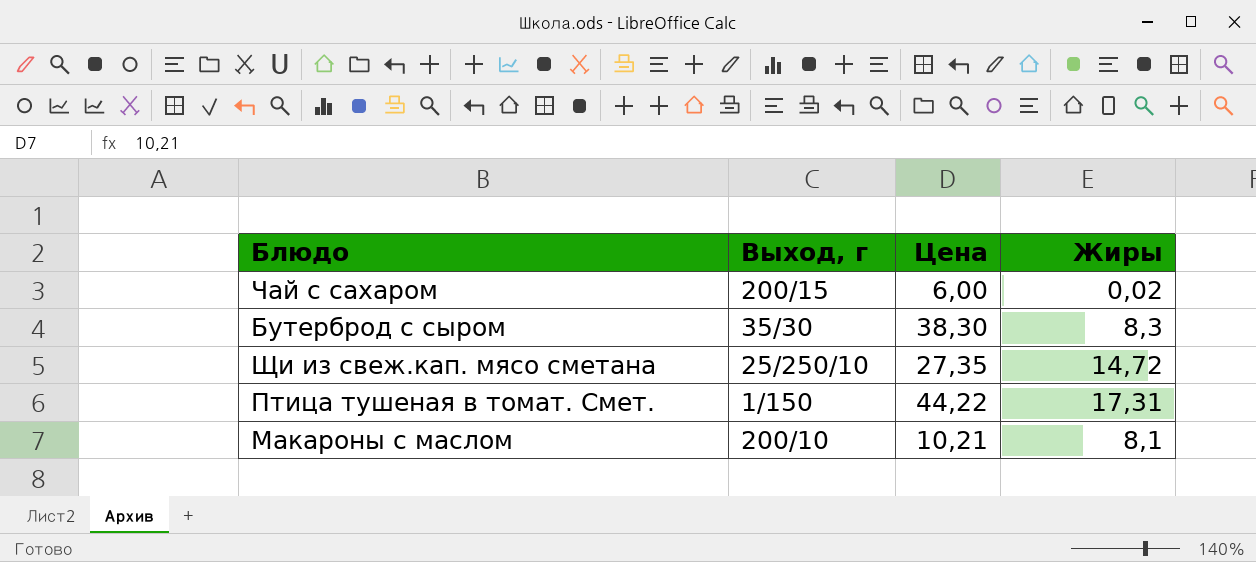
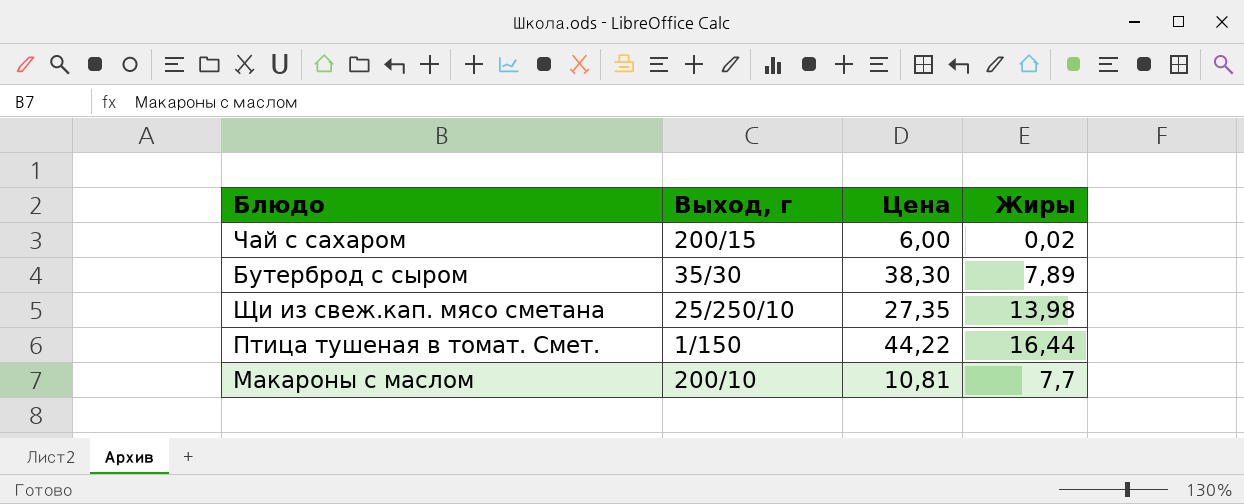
Бутерброд с сыром | Жиры: 8,3 -> 7,89
Щи из свеж.кап. мясо сметана | Жиры: 14,72 -> 13,98
Птица тушеная в томат. Смет. | Жиры: 17,31 -> 16,44
Макароны с маслом | Цена: 10,21 -> 10,81
Макароны с маслом | Жиры: 8,1 -> 7,7

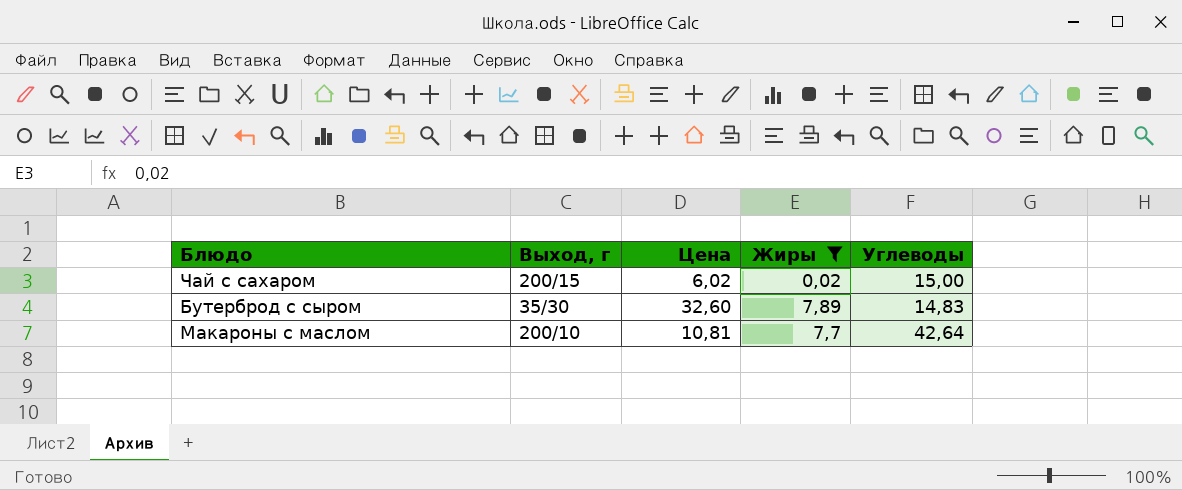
filter: none -> Жиры <= 7,89
column Углеводы | position: none -> 5
Чай с сахаром | Цена: 6,00 -> 6,02
Бутерброд с сыром | Цена: 38,30 -> 32,60

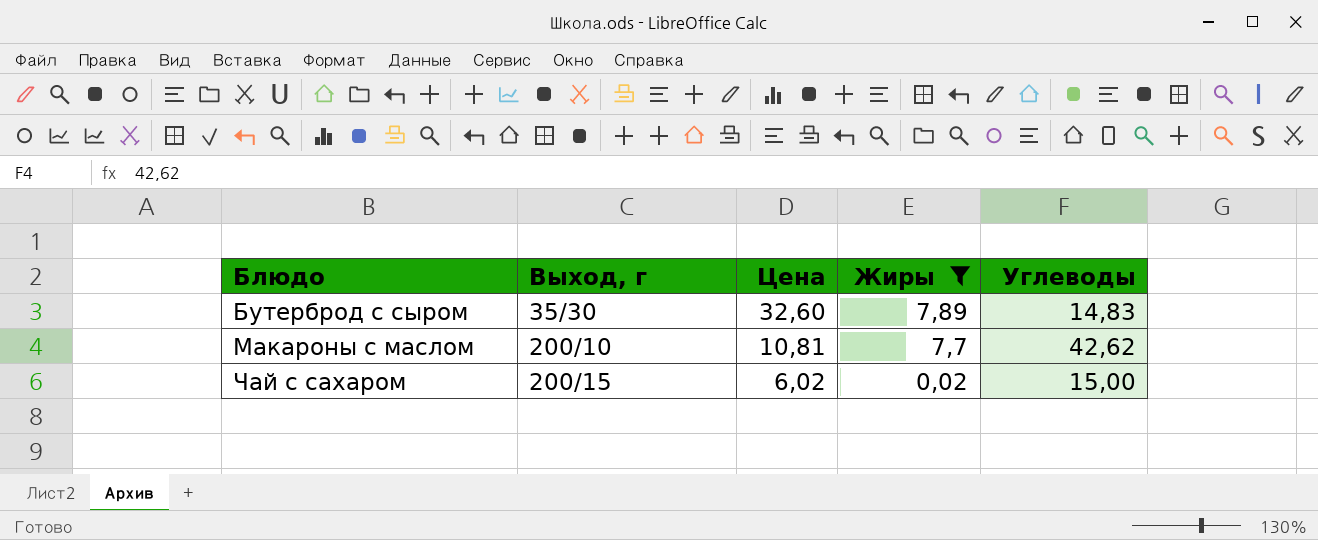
row order: none -> Блюдо ascending
Макароны с маслом | Углеводы: 42,64 -> 42,62

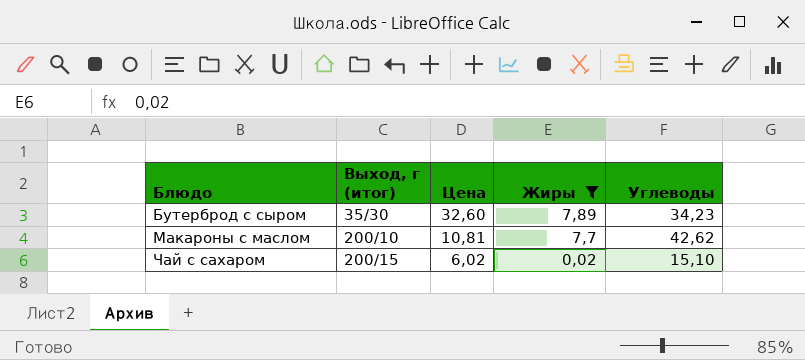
column name: Выход, г -> Выход, г (итог)
Бутерброд с сыром | Углеводы: 14,83 -> 34,23
Чай с сахаром | Углеводы: 15,00 -> 15,10

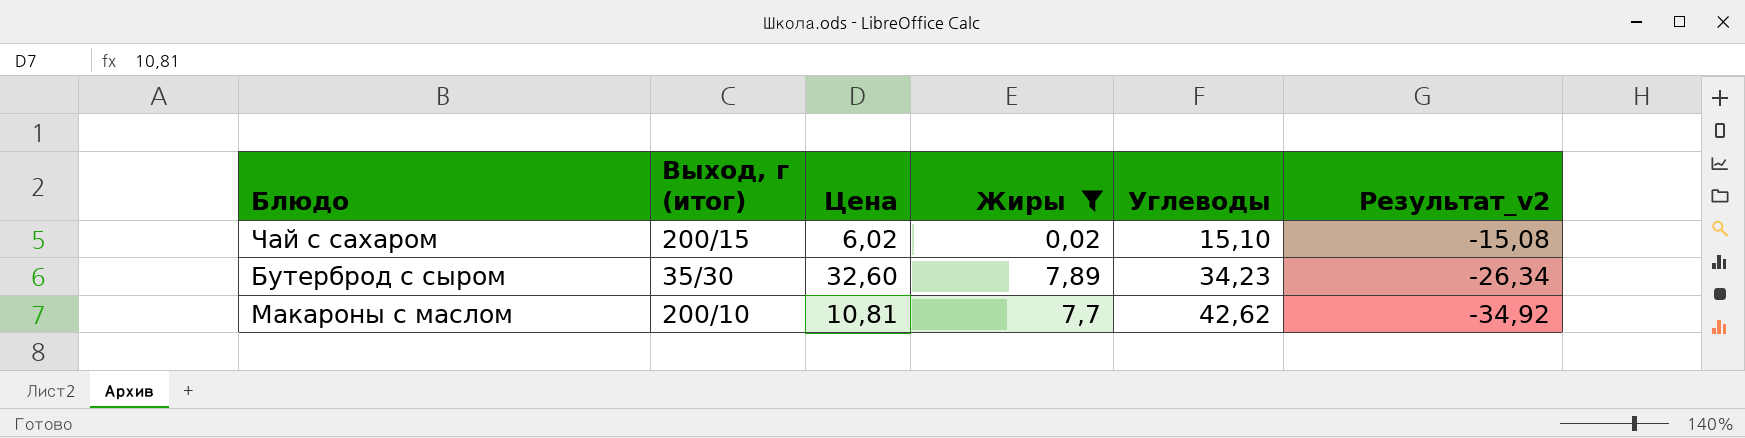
row order: Блюдо ascending -> Углеводы ascending
column Результат_v2 | formula: none -> [Жиры] - [Углеводы]

